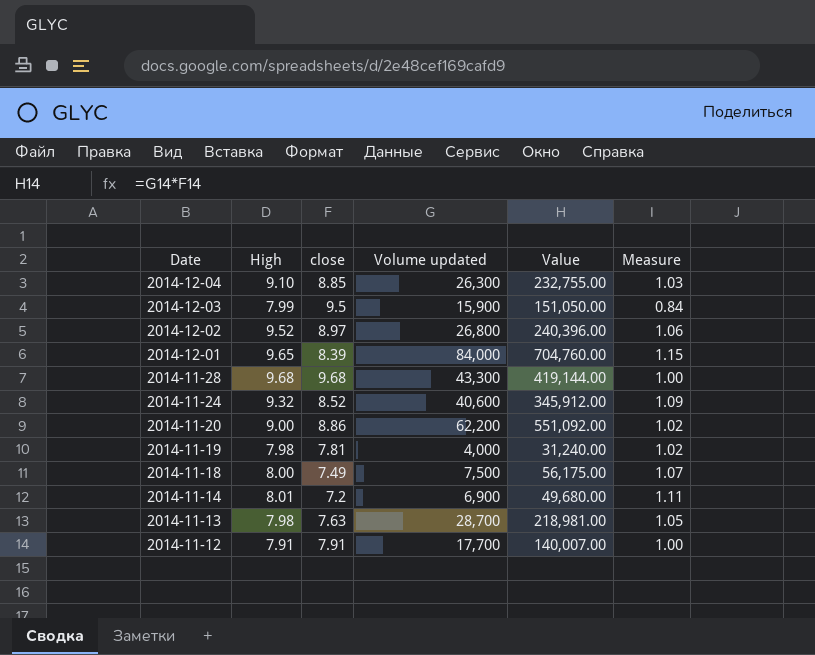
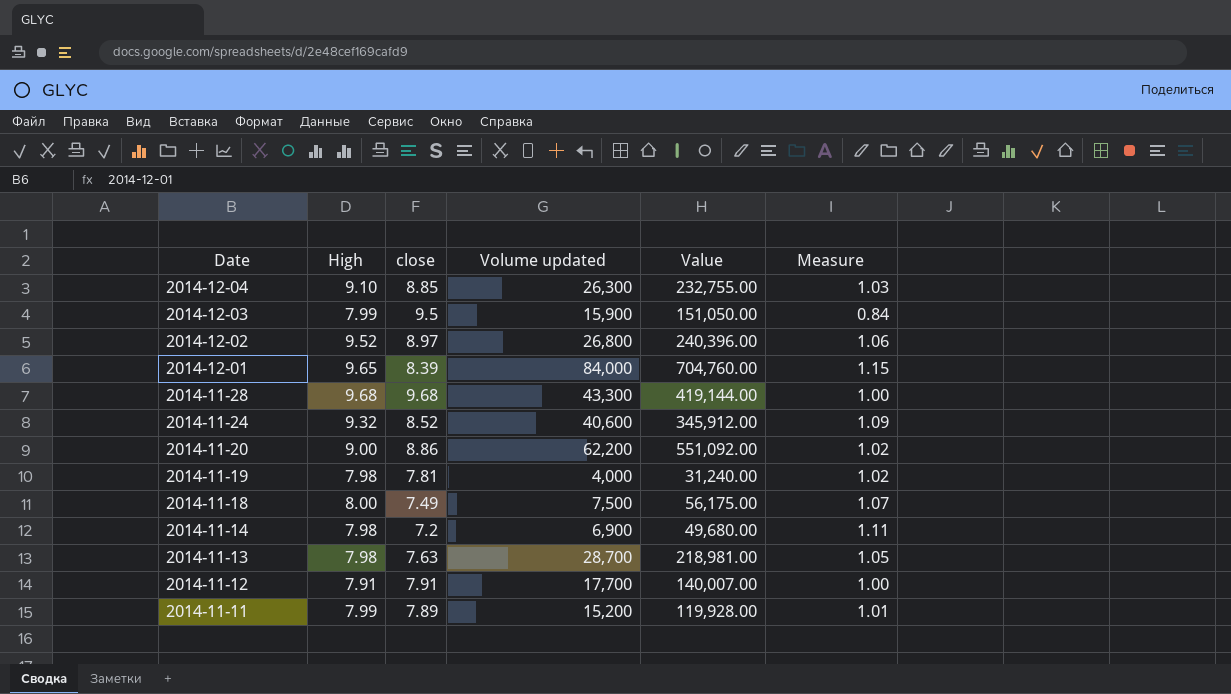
2014-11-14 | High: 8.01 -> 7.98
row 2014-11-11: none -> 7.99 | 7.89 | 15,200 | 119,928.00 | 1.01

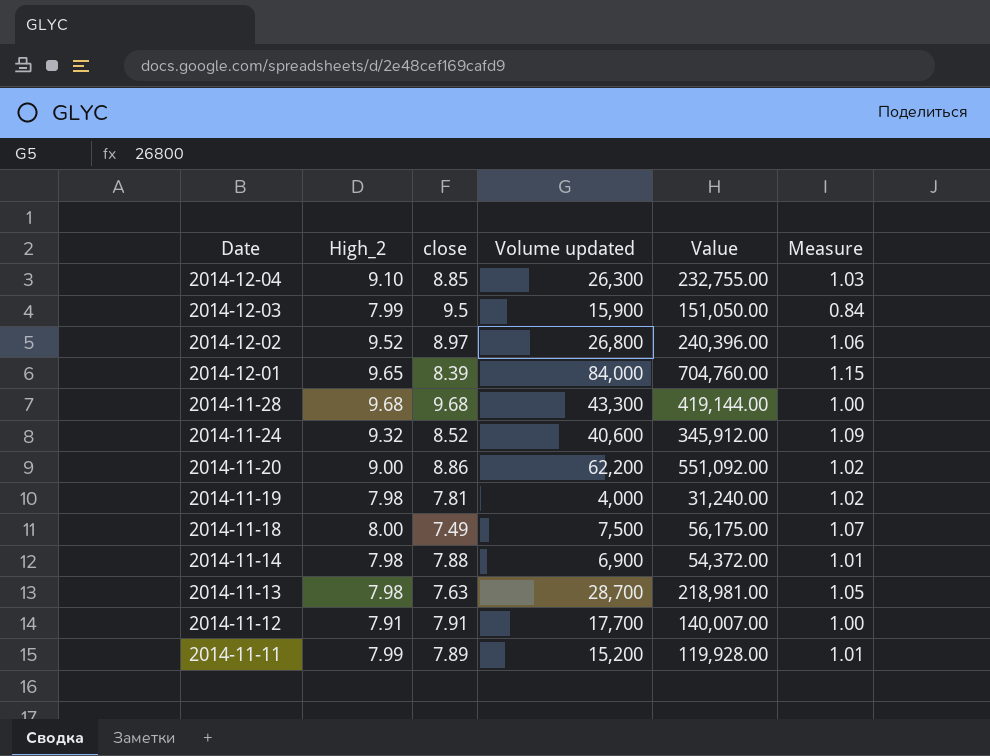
column name: High -> High_2
2014-11-14 | close: 7.2 -> 7.88
2014-11-14 | Value: 49,680.00 -> 54,372.00
2014-11-14 | Measure: 1.11 -> 1.01

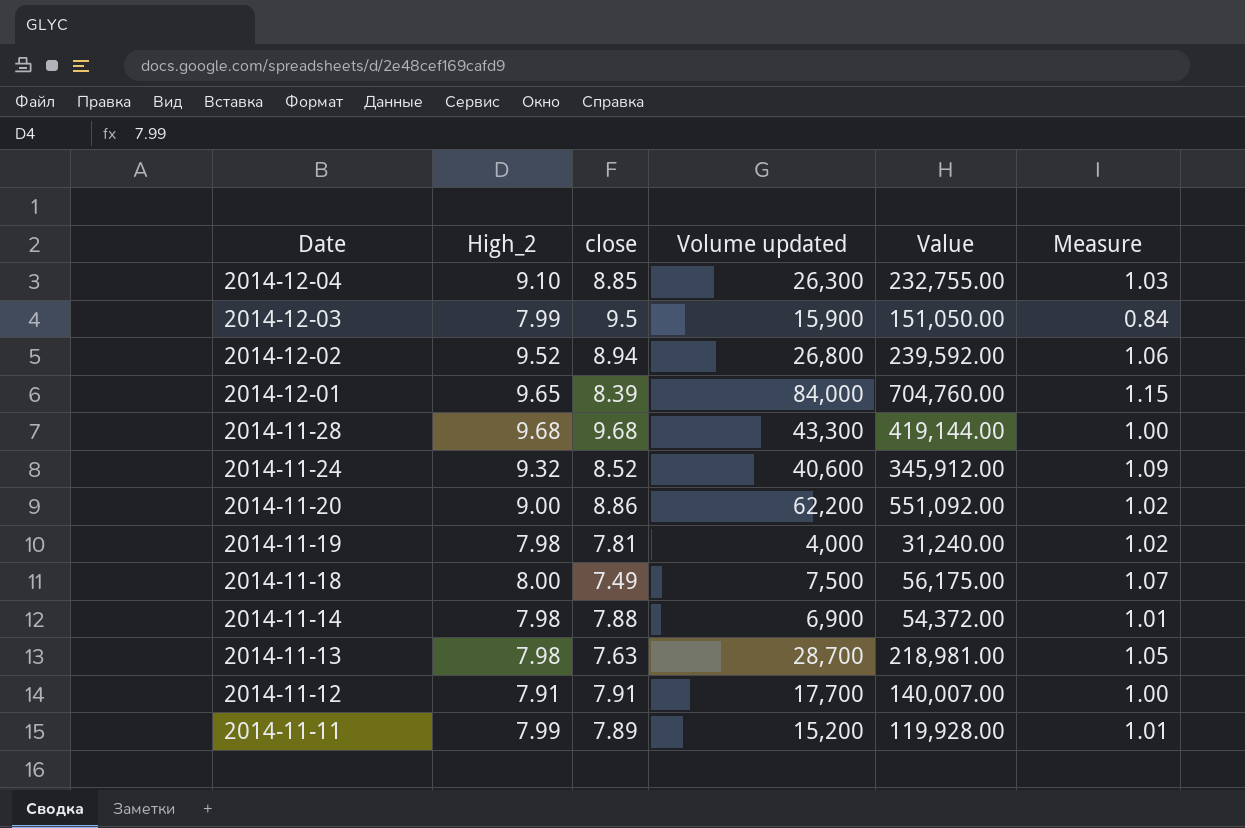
2014-12-02 | close: 8.97 -> 8.94
2014-12-02 | Value: 240,396.00 -> 239,592.00

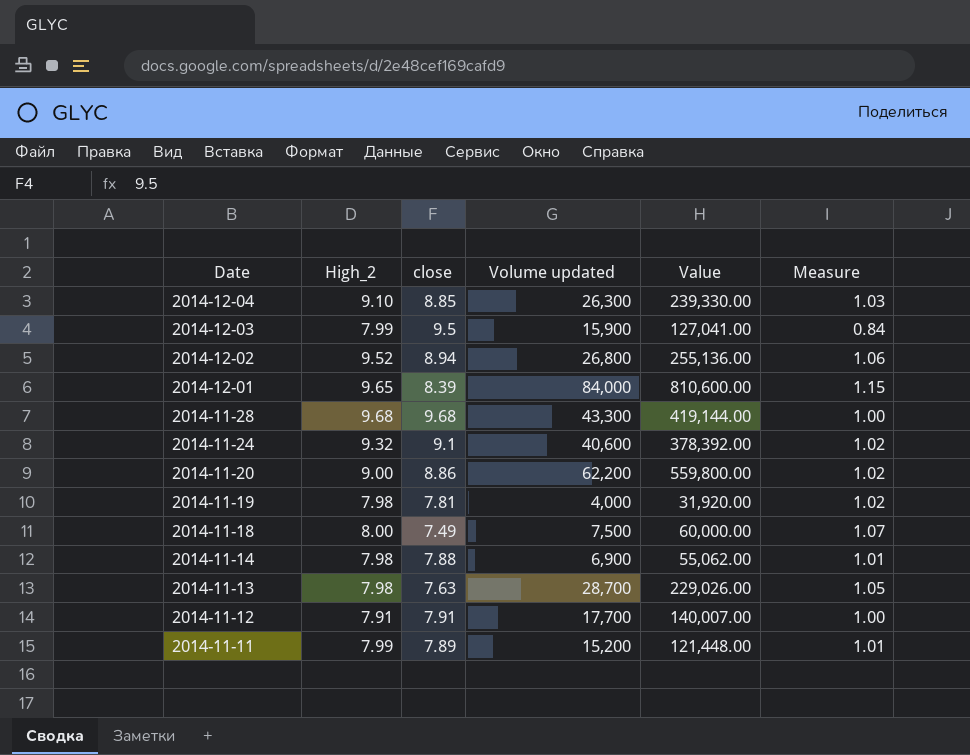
column Value | formula: [close] * [Volume updated] -> [High_2] * [Volume updated]
2014-11-24 | close: 8.52 -> 9.1
2014-11-24 | Measure: 1.09 -> 1.02

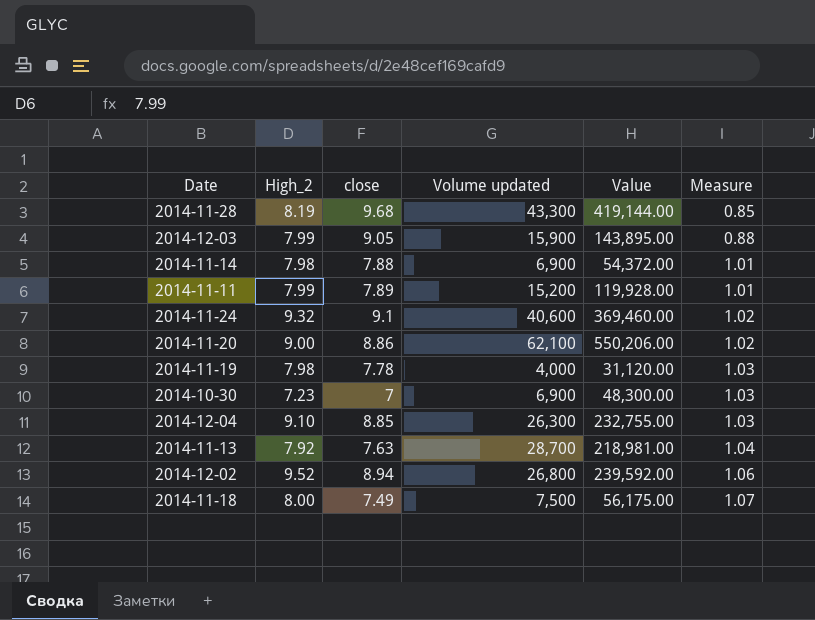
row order: Date descending -> Measure ascending
column Value | formula: [High_2] * [Volume updated] -> [close] * [Volume updated]
row 2014-12-01: 9.65 | 8.39 | 84,000 | 810,600.00 | 1.15 -> none
row 2014-11-12: 7.91 | 7.91 | 17,700 | 140,007.00 | 1.00 -> none
2014-11-28 | High_2: 9.68 -> 8.19
2014-11-28 | Measure: 1.00 -> 0.85
2014-12-03 | close: 9.5 -> 9.05
2014-12-03 | Measure: 0.84 -> 0.88
2014-11-20 | Volume updated: 62,200 -> 62,100
2014-11-19 | close: 7.81 -> 7.78
2014-11-19 | Measure: 1.02 -> 1.03
row 2014-10-30: none -> 7.23 | 7 | 6,900 | 48,300.00 | 1.03
2014-11-13 | High_2: 7.98 -> 7.92
2014-11-13 | Measure: 1.05 -> 1.04

